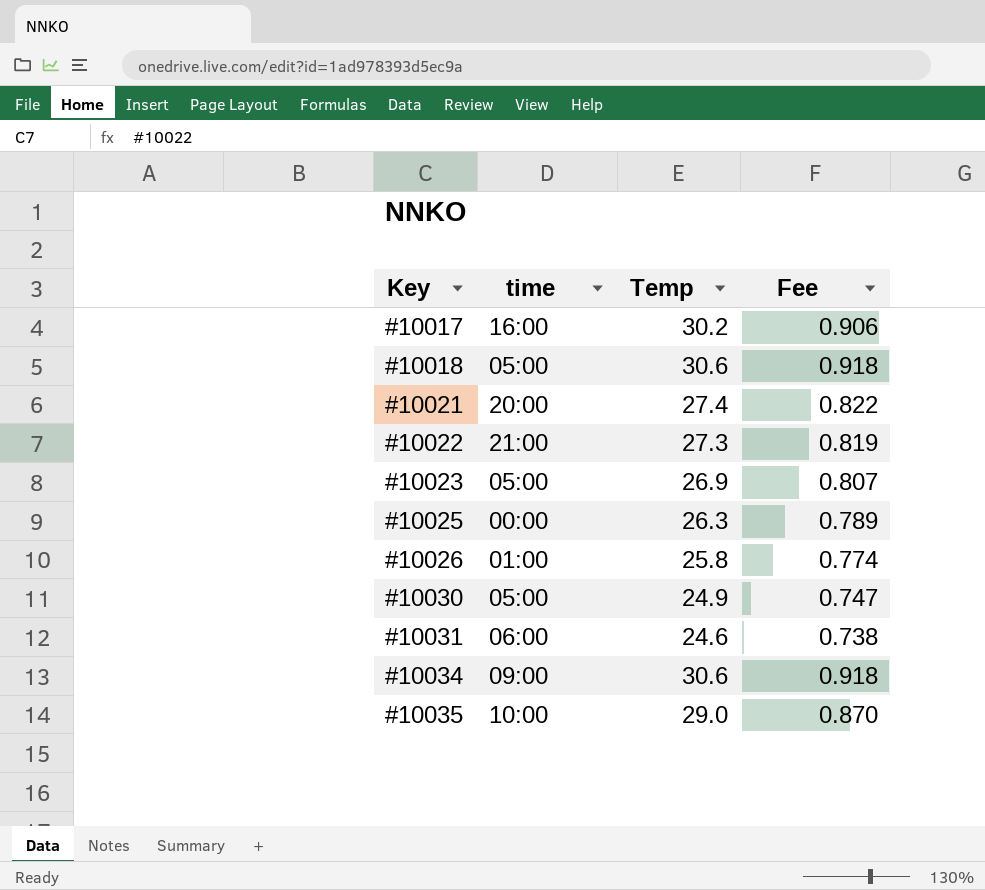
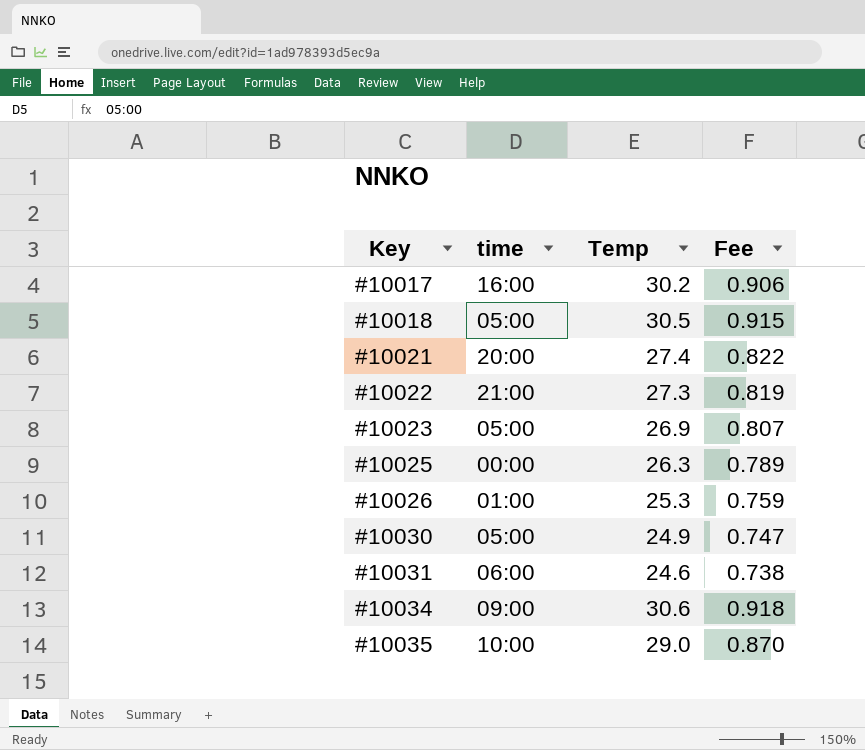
#10018 | Temp: 30.6 -> 30.5
#10018 | Fee: 0.918 -> 0.915
#10026 | Temp: 25.8 -> 25.3
#10026 | Fee: 0.774 -> 0.759

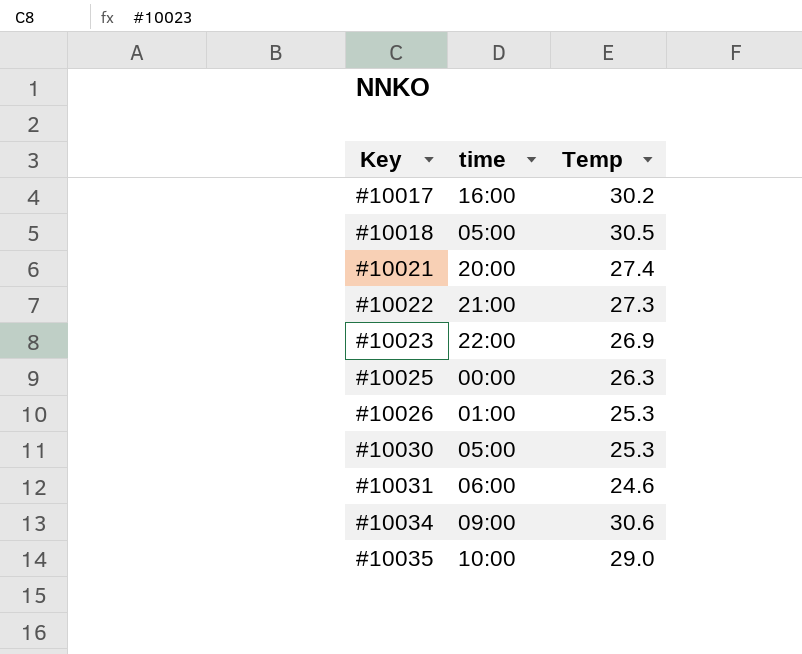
column Fee | formula: [Temp] * 0.03 -> none
#10023 | time: 05:00 -> 22:00
#10030 | Temp: 24.9 -> 25.3

